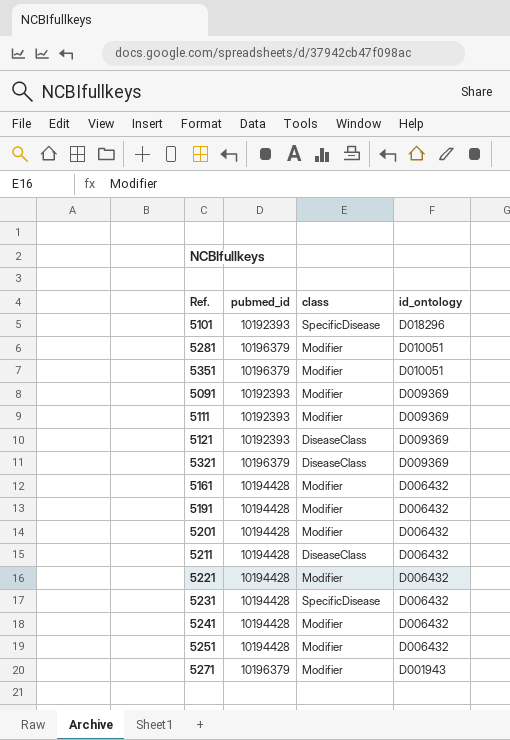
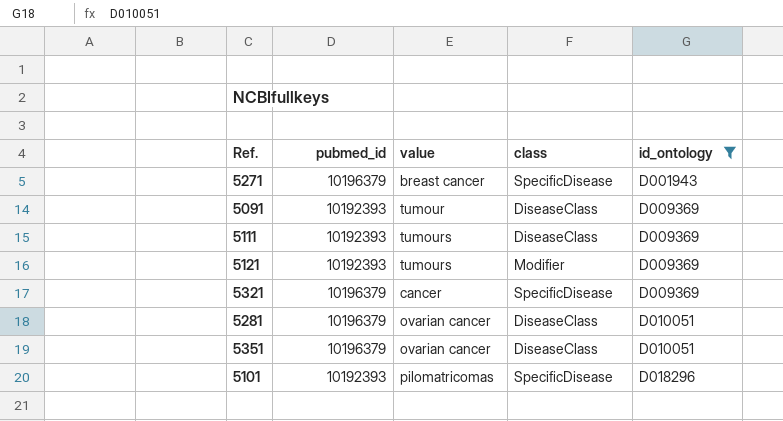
filter: none -> id_ontology != D006432
row order: id_ontology descending -> id_ontology ascending
column value | position: none -> 3
5271 | class: Modifier -> SpecificDisease
5091 | class: Modifier -> DiseaseClass
5111 | class: Modifier -> DiseaseClass
5121 | class: DiseaseClass -> Modifier
5321 | class: DiseaseClass -> SpecificDisease
5281 | class: Modifier -> DiseaseClass
5351 | class: Modifier -> DiseaseClass

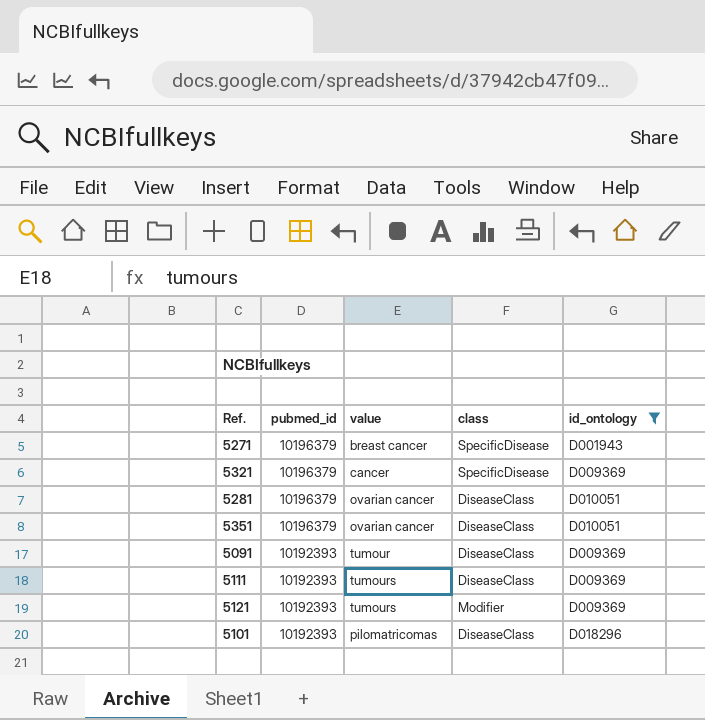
row order: id_ontology ascending -> pubmed_id descending
5101 | class: SpecificDisease -> DiseaseClass

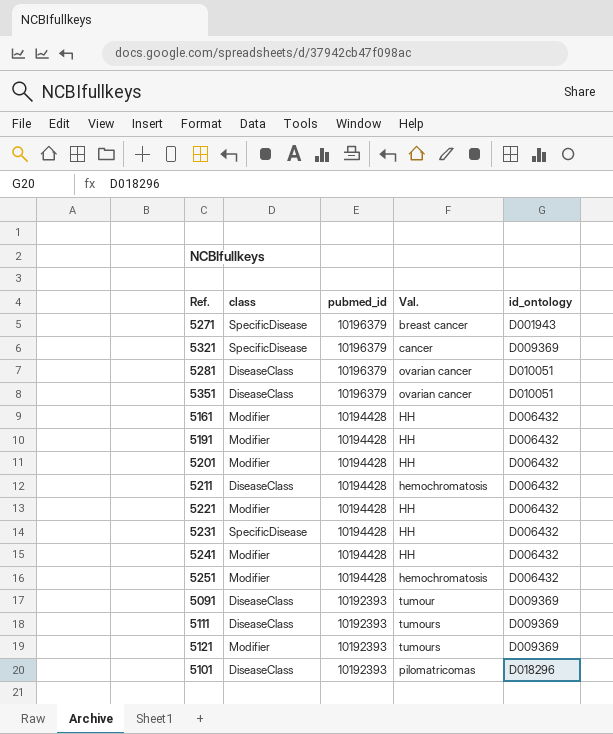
filter: id_ontology != D006432 -> none
column class | position: 4 -> 2
column name: value -> Val.

